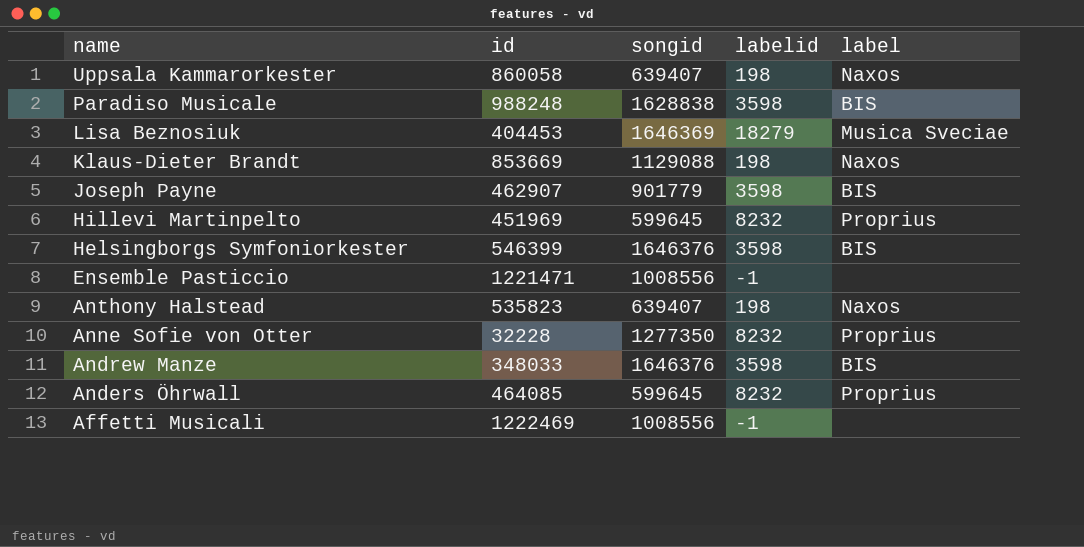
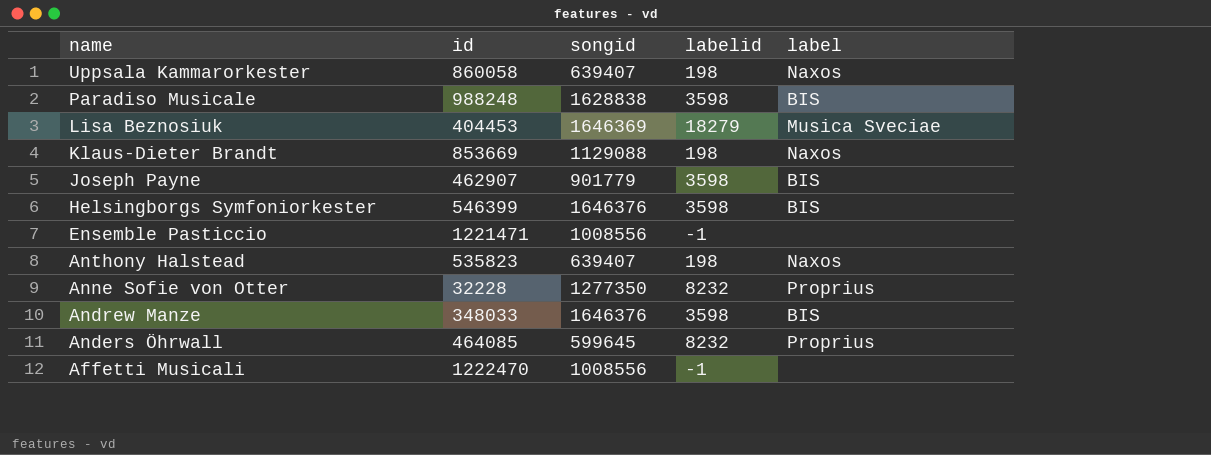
row Hillevi Martinpelto: 451969 | 599645 | 8232 | Proprius -> none
Affetti Musicali | id: 1222469 -> 1222470

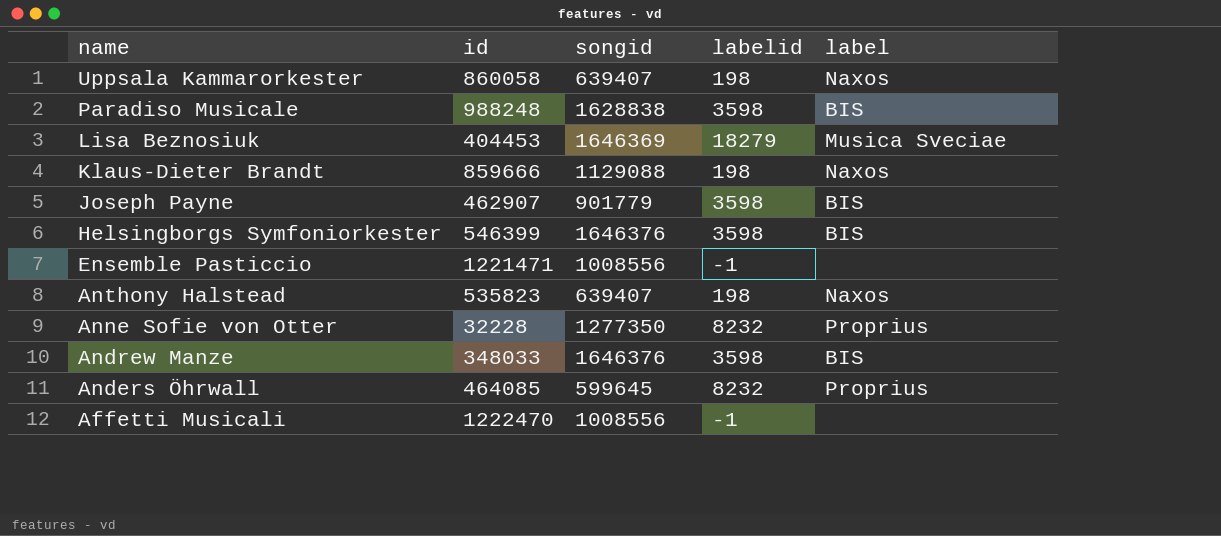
Klaus-Dieter Brandt | id: 853669 -> 859666

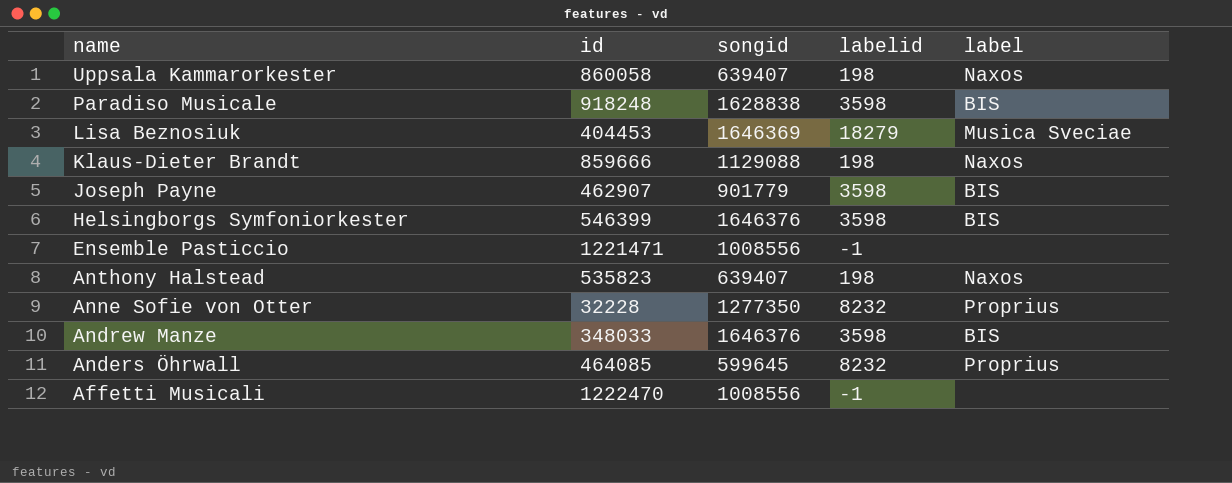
Paradiso Musicale | id: 988248 -> 918248

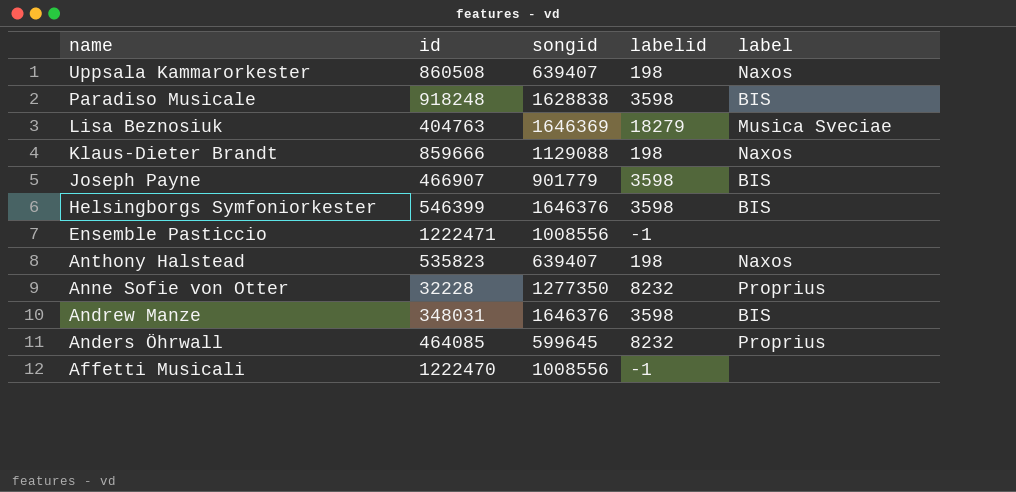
Uppsala Kammarorkester | id: 860058 -> 860508
Lisa Beznosiuk | id: 404453 -> 404763
Joseph Payne | id: 462907 -> 466907
Ensemble Pasticcio | id: 1221471 -> 1222471
Andrew Manze | id: 348033 -> 348031

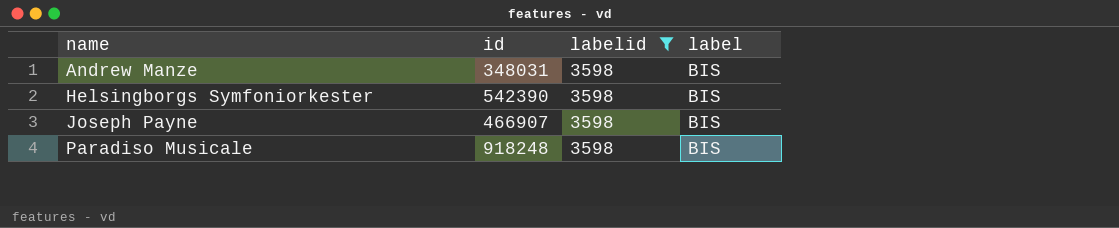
filter: none -> labelid = 3598
row order: name descending -> name ascending
column songid | position: 3 -> none
Helsingborgs Symfoniorkester | id: 546399 -> 542390

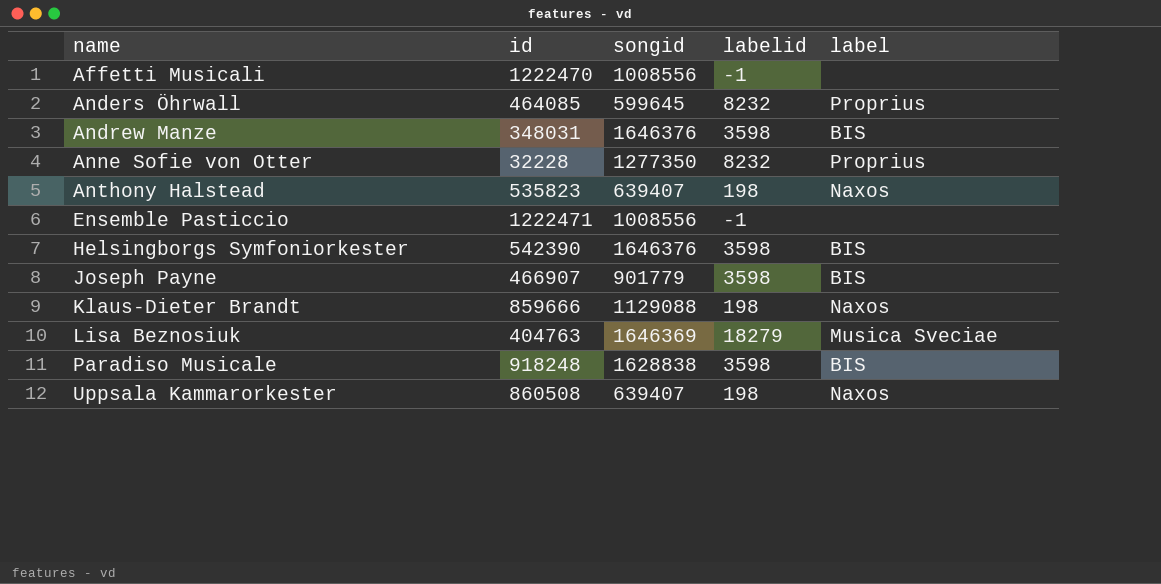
filter: labelid = 3598 -> none
column songid | position: none -> 3

